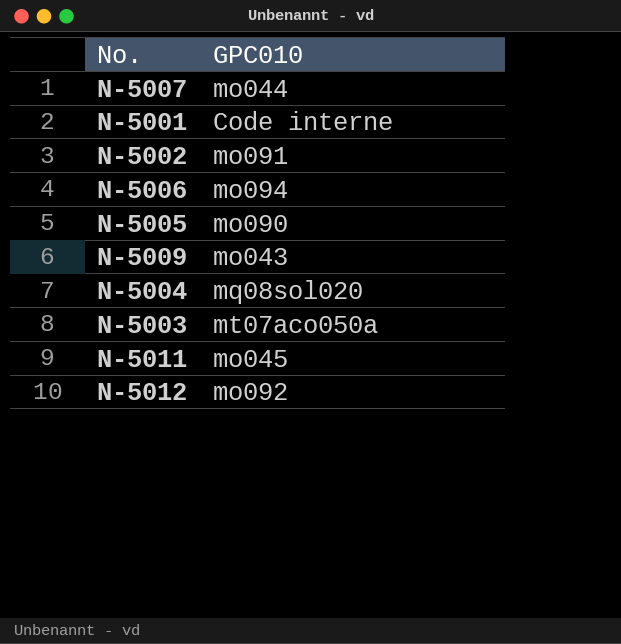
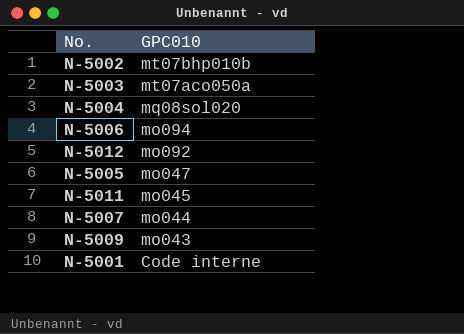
row order: none -> GPC010 descending
N-5002 | GPC010: mo091 -> mt07bhp010b
N-5005 | GPC010: mo090 -> mo047

